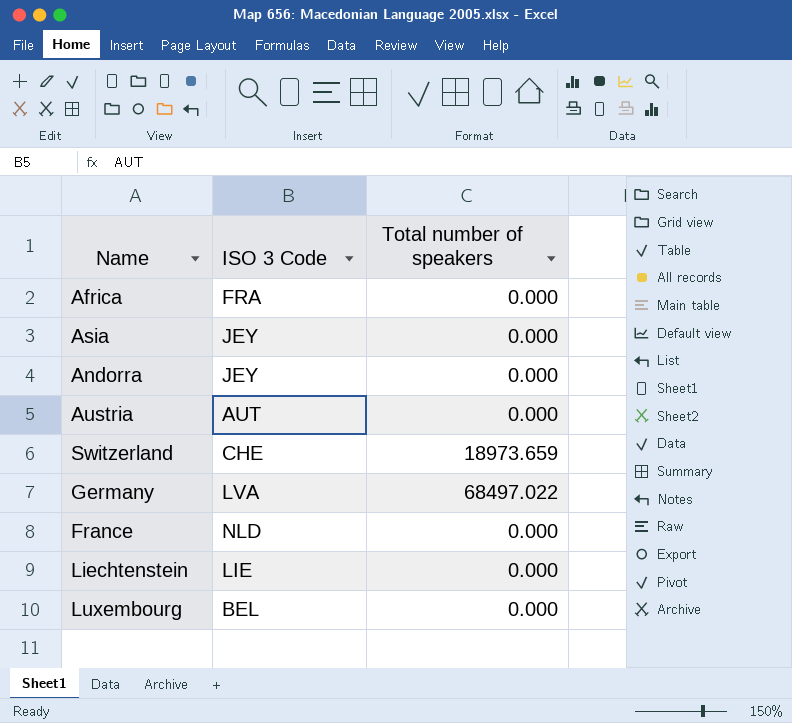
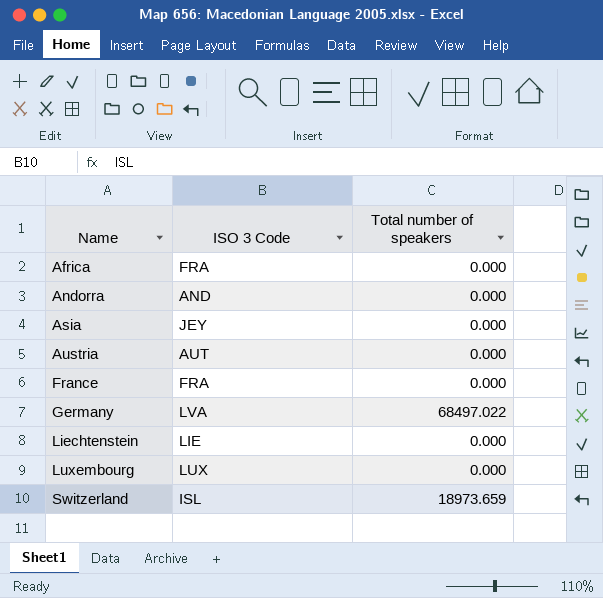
row order: none -> Name ascending
Andorra | ISO 3 Code: JEY -> AND
France | ISO 3 Code: NLD -> FRA
Luxembourg | ISO 3 Code: BEL -> LUX
Switzerland | ISO 3 Code: CHE -> ISL

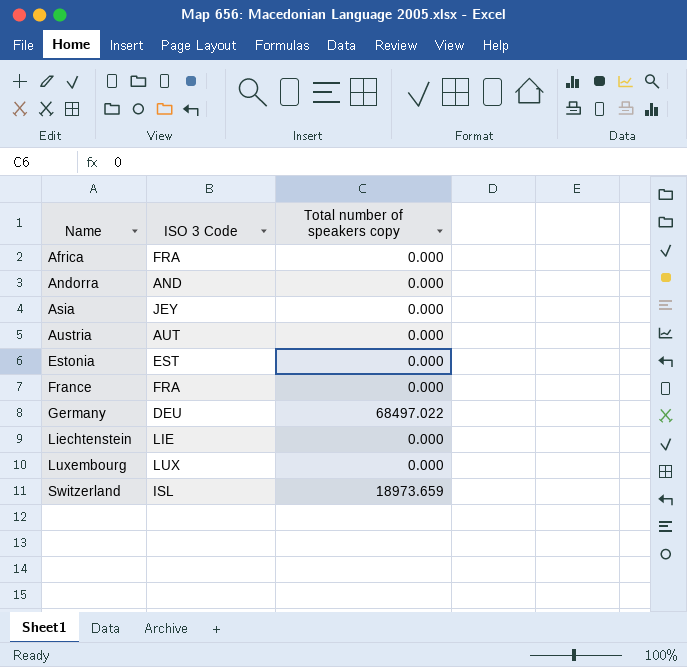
column name: Total number of speakers -> Total number of speakers copy
row Estonia: none -> EST | 0.000
Germany | ISO 3 Code: LVA -> DEU

